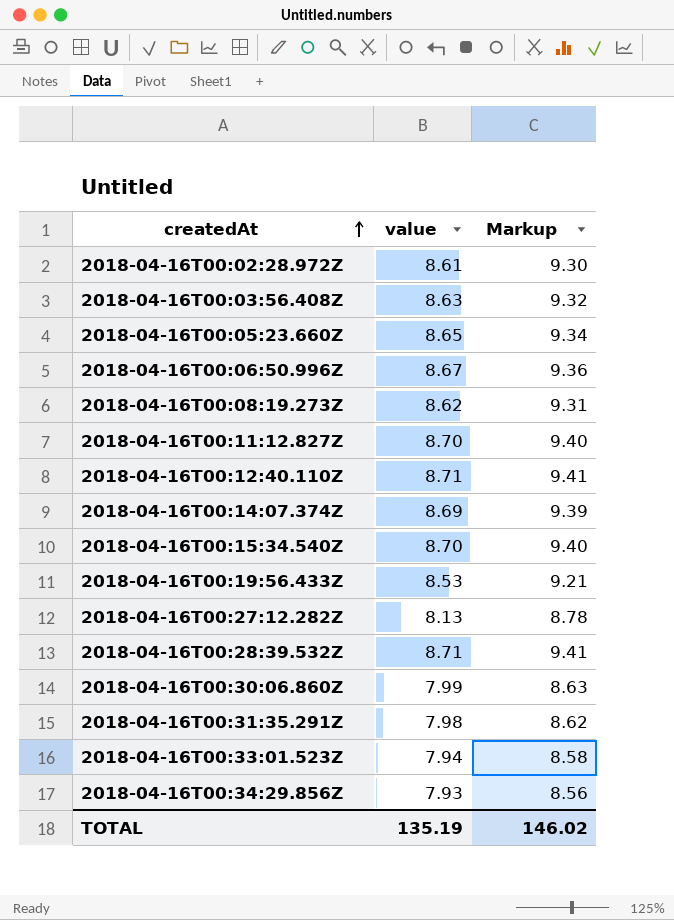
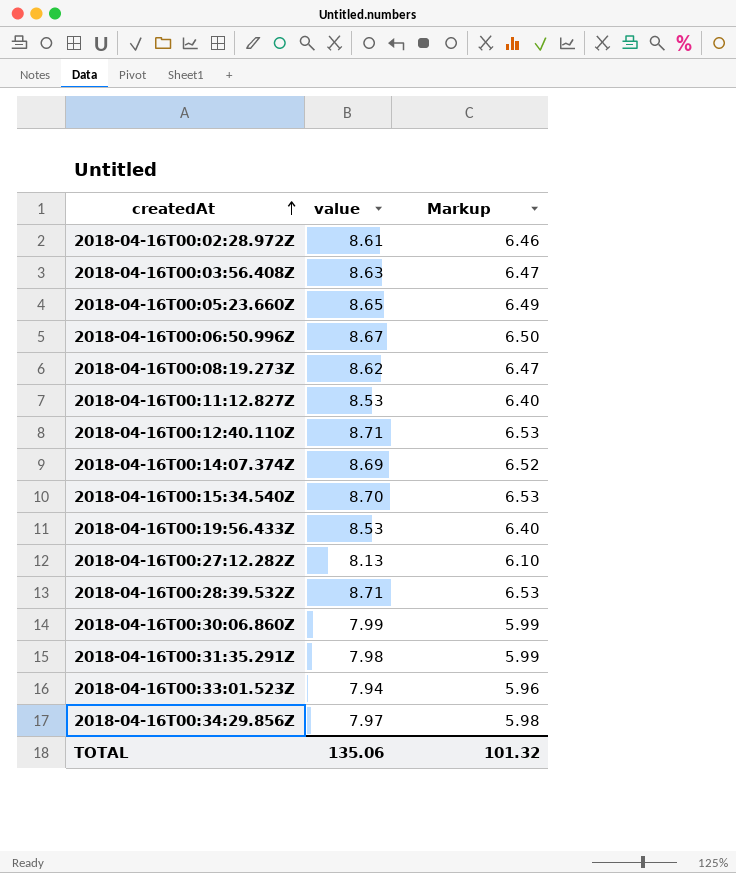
column Markup | formula: [value] * 1.08 -> [value] * 0.75
2018-04-16T00:11:12.827Z | value: 8.70 -> 8.53
2018-04-16T00:34:29.856Z | value: 7.93 -> 7.97
TOTAL | value: 135.19 -> 135.06
TOTAL | Markup: 146.02 -> 101.32

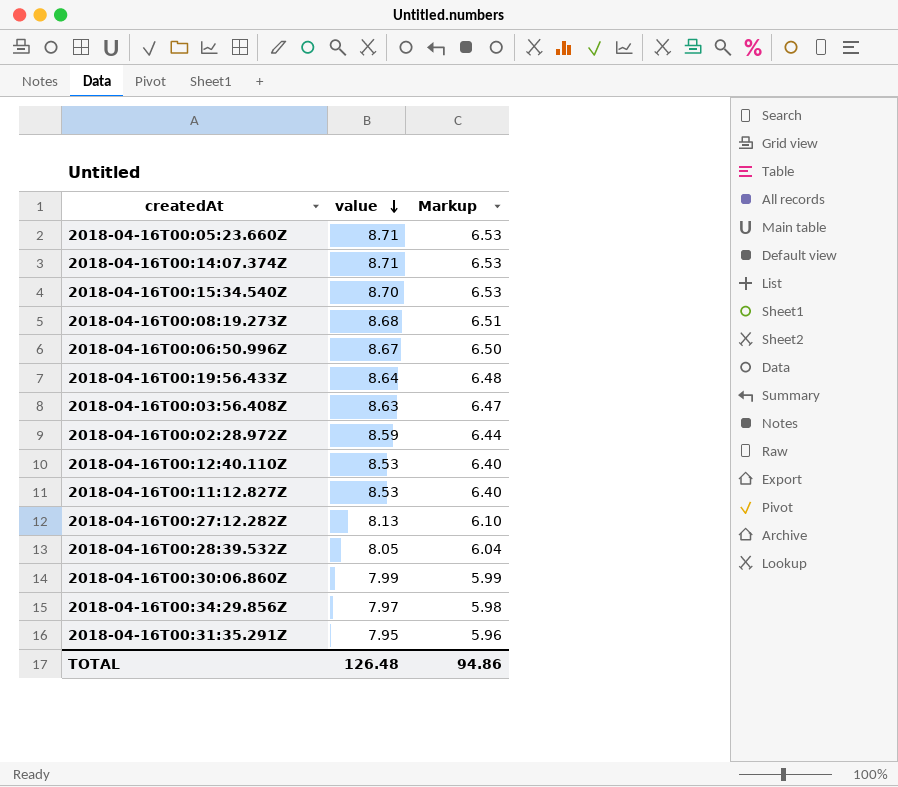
row order: createdAt ascending -> value descending
row 2018-04-16T00:33:01.523Z: 7.94 | 5.96 -> none
2018-04-16T00:05:23.660Z | value: 8.65 -> 8.71
2018-04-16T00:05:23.660Z | Markup: 6.49 -> 6.53
2018-04-16T00:14:07.374Z | value: 8.69 -> 8.71
2018-04-16T00:14:07.374Z | Markup: 6.52 -> 6.53
2018-04-16T00:08:19.273Z | value: 8.62 -> 8.68
2018-04-16T00:08:19.273Z | Markup: 6.47 -> 6.51
2018-04-16T00:19:56.433Z | value: 8.53 -> 8.64
2018-04-16T00:19:56.433Z | Markup: 6.40 -> 6.48
2018-04-16T00:02:28.972Z | value: 8.61 -> 8.59
2018-04-16T00:02:28.972Z | Markup: 6.46 -> 6.44
2018-04-16T00:12:40.110Z | value: 8.71 -> 8.53
2018-04-16T00:12:40.110Z | Markup: 6.53 -> 6.40
2018-04-16T00:28:39.532Z | value: 8.71 -> 8.05
2018-04-16T00:28:39.532Z | Markup: 6.53 -> 6.04
2018-04-16T00:31:35.291Z | value: 7.98 -> 7.95
2018-04-16T00:31:35.291Z | Markup: 5.99 -> 5.96
TOTAL | value: 135.06 -> 126.48
TOTAL | Markup: 101.32 -> 94.86

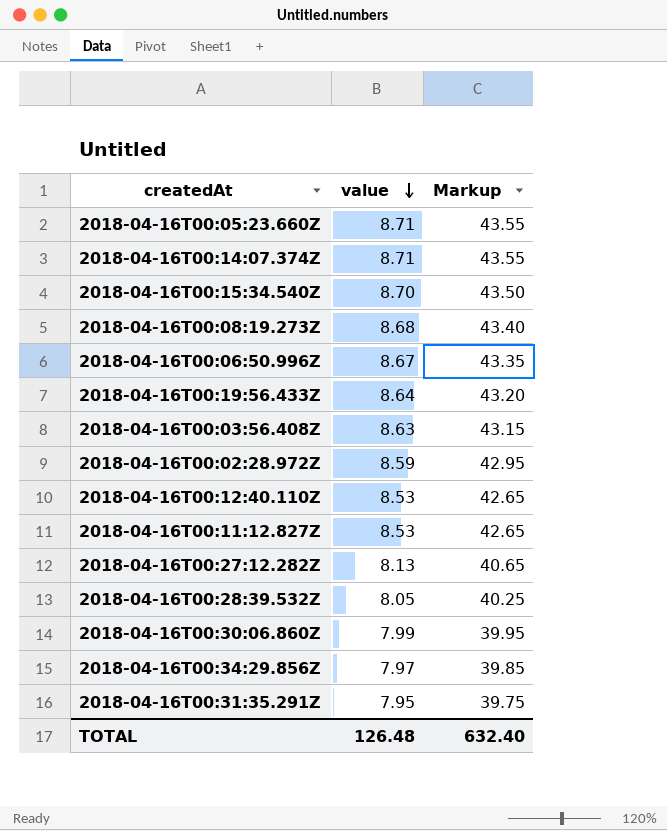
column Markup | formula: [value] * 0.75 -> [value] * 5
TOTAL | Markup: 94.86 -> 632.40

